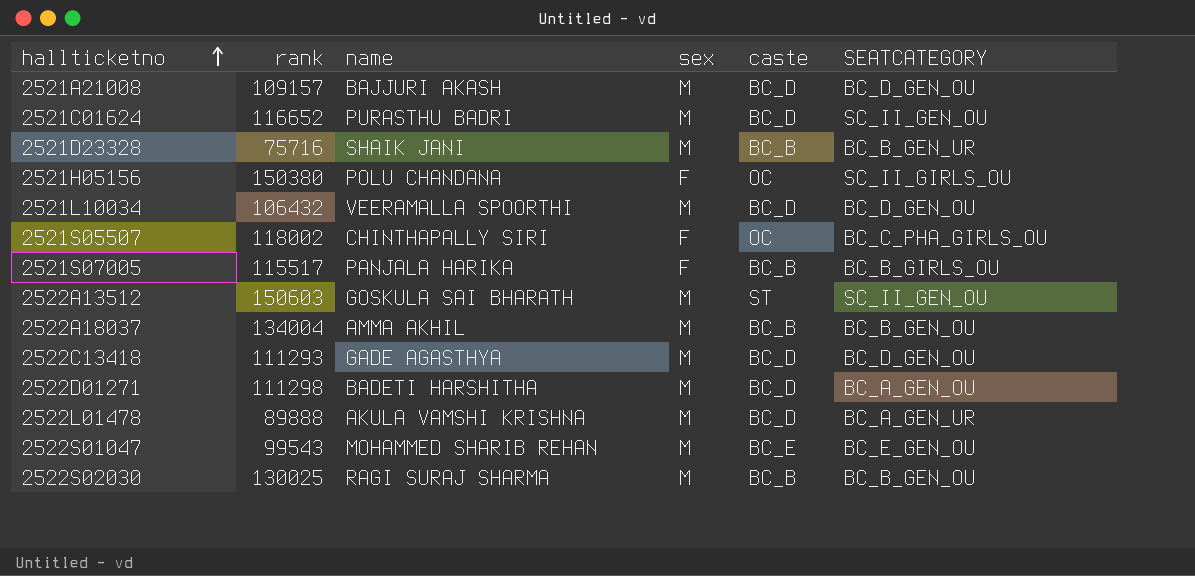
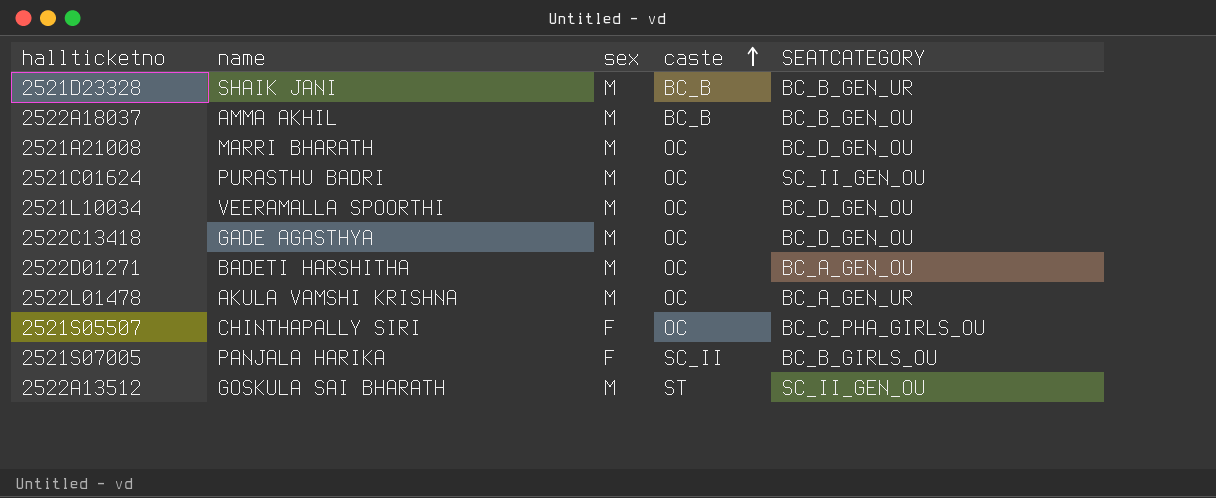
row order: hallticketno ascending -> caste ascending
column rank | position: 2 -> none
row 2521H05156: 150380 | POLU CHANDANA | F | OC | SC_II_GIRLS_OU -> none
row 2522S01047: 99543 | MOHAMMED SHARIB REHAN | M | BC_E | BC_E_GEN_OU -> none
row 2522S02030: 130025 | RAGI SURAJ SHARMA | M | BC_B | BC_B_GEN_OU -> none
2521A21008 | name: BAJJURI AKASH -> MARRI BHARATH
2521A21008 | caste: BC_D -> OC
2521C01624 | caste: BC_D -> OC
2521L10034 | caste: BC_D -> OC
2522C13418 | caste: BC_D -> OC
2522D01271 | caste: BC_D -> OC
2522L01478 | caste: BC_D -> OC
2521S07005 | caste: BC_B -> SC_II

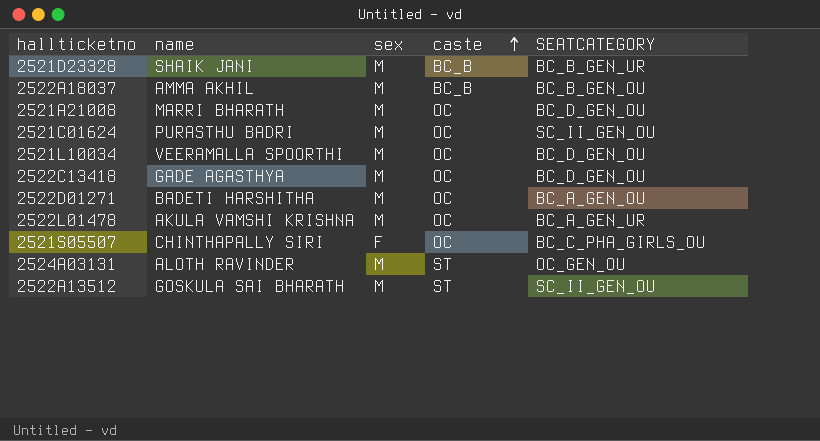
row 2521S07005: PANJALA HARIKA | F | SC_II | BC_B_GIRLS_OU -> none
row 2524A03131: none -> ALOTH RAVINDER | M | ST | OC_GEN_OU

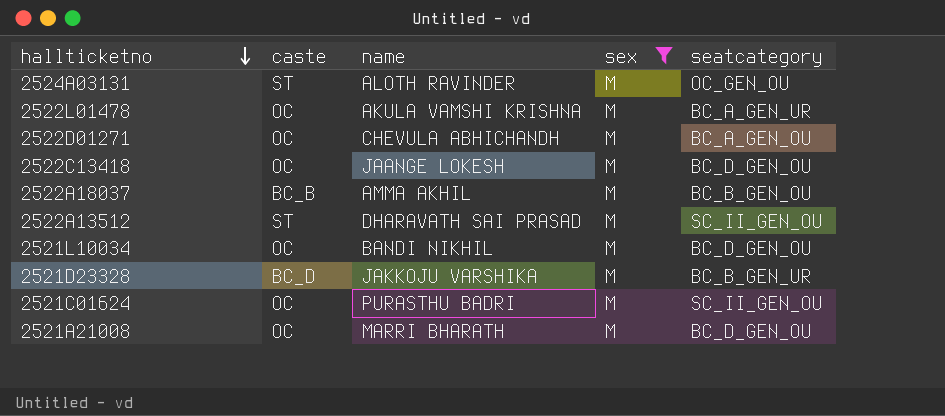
filter: none -> sex = M
row order: caste ascending -> hallticketno descending
column caste | position: 4 -> 2
column name: SEATCATEGORY -> seatcategory
2522D01271 | name: BADETI HARSHITHA -> CHEVULA ABHICHANDH
2522C13418 | name: GADE AGASTHYA -> JAANGE LOKESH
2522A13512 | name: GOSKULA SAI BHARATH -> DHARAVATH SAI PRASAD
2521L10034 | name: VEERAMALLA SPOORTHI -> BANDI NIKHIL
2521D23328 | caste: BC_B -> BC_D
2521D23328 | name: SHAIK JANI -> JAKKOJU VARSHIKA

